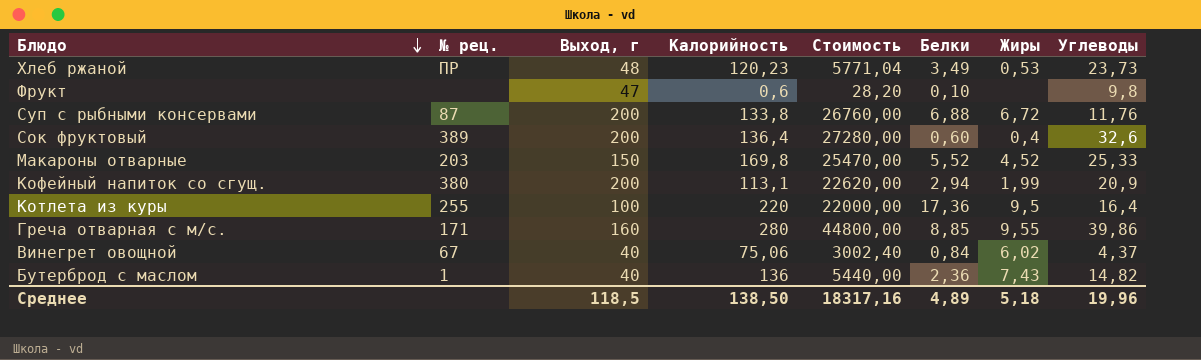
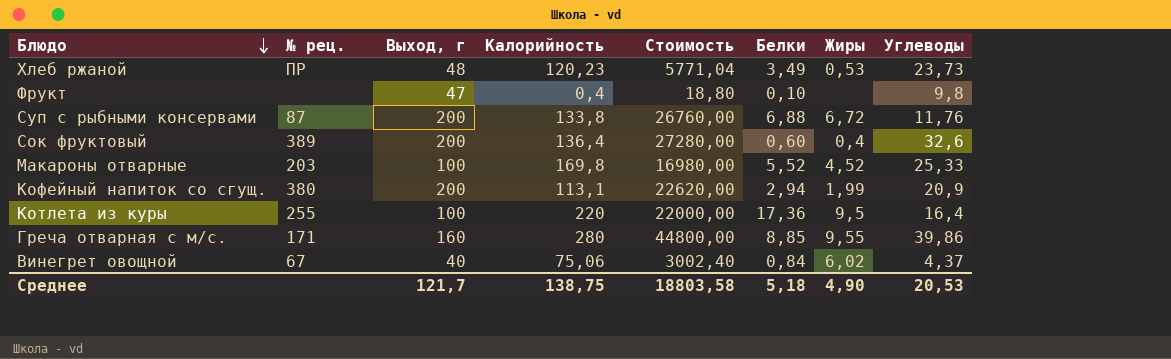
row Бутерброд с маслом: 1 | 40 | 136 | 5440,00 | 2,36 | 7,43 | 14,82 -> none
Фрукт | Калорийность: 0,6 -> 0,4
Фрукт | Стоимость: 28,20 -> 18,80
Макароны отварные | Выход, г: 150 -> 100
Макароны отварные | Стоимость: 25470,00 -> 16980,00
Среднее | Выход, г: 118,5 -> 121,7
Среднее | Калорийность: 138,50 -> 138,75
Среднее | Стоимость: 18317,16 -> 18803,58
Среднее | Белки: 4,89 -> 5,18
Среднее | Жиры: 5,18 -> 4,90
Среднее | Углеводы: 19,96 -> 20,53

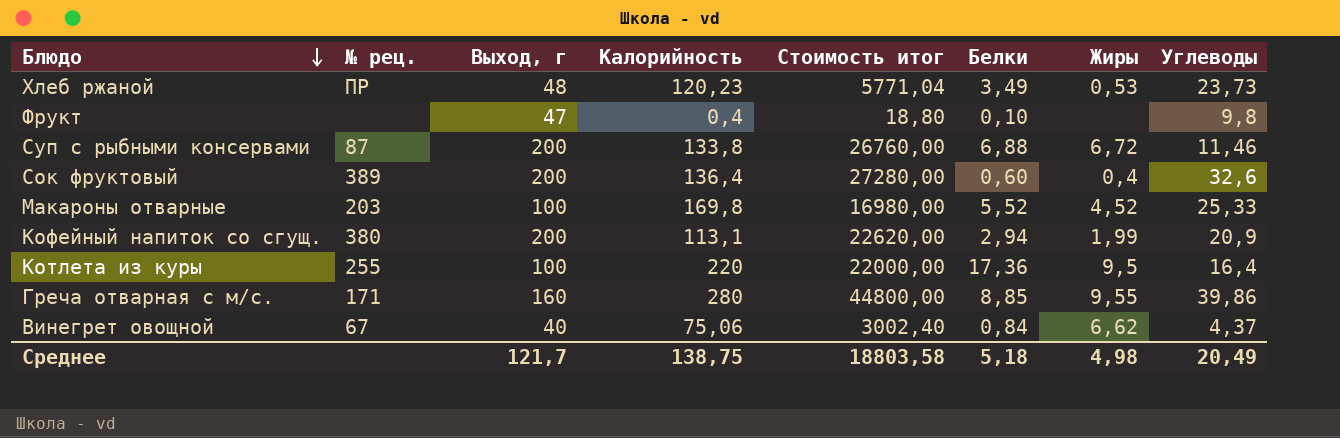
column name: Стоимость -> Стоимость итог
Суп с рыбными консервами | Углеводы: 11,76 -> 11,46
Винегрет овощной | Жиры: 6,02 -> 6,62
Среднее | Жиры: 4,90 -> 4,98
Среднее | Углеводы: 20,53 -> 20,49

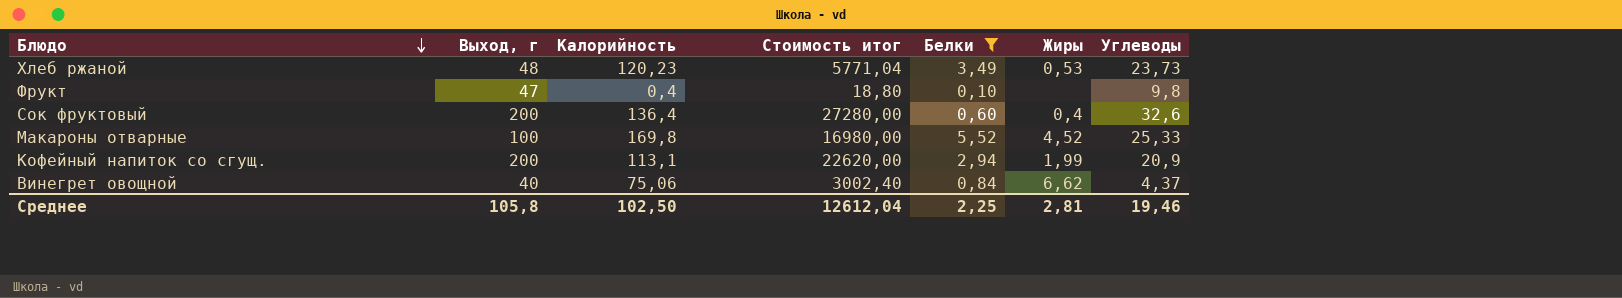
filter: none -> Белки <= 5,52
column № рец. | position: 2 -> none
Среднее | Выход, г: 121,7 -> 105,8
Среднее | Калорийность: 138,75 -> 102,50
Среднее | Стоимость итог: 18803,58 -> 12612,04
Среднее | Белки: 5,18 -> 2,25
Среднее | Жиры: 4,98 -> 2,81
Среднее | Углеводы: 20,49 -> 19,46

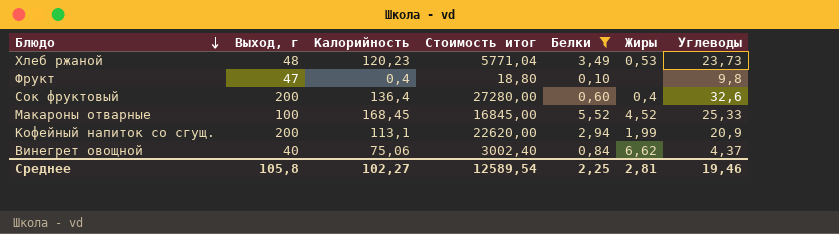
Макароны отварные | Калорийность: 169,8 -> 168,45
Макароны отварные | Стоимость итог: 16980,00 -> 16845,00
Среднее | Калорийность: 102,50 -> 102,27
Среднее | Стоимость итог: 12612,04 -> 12589,54

